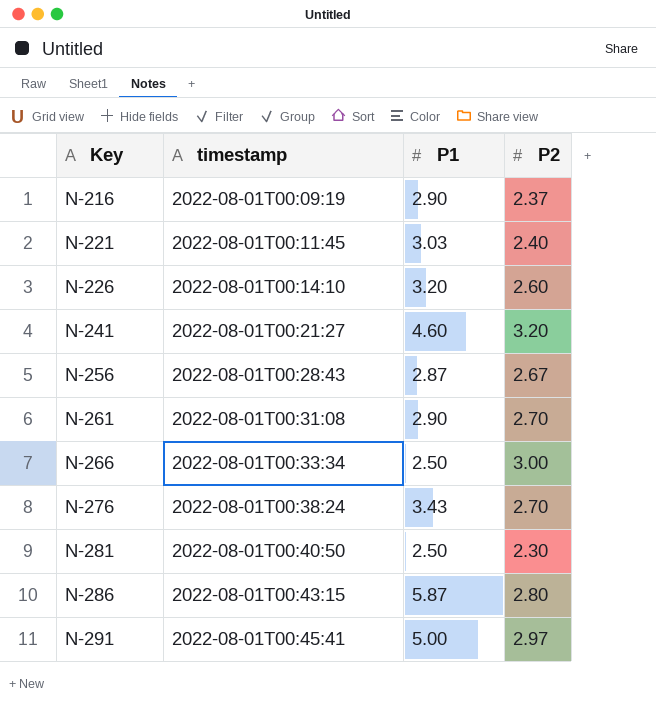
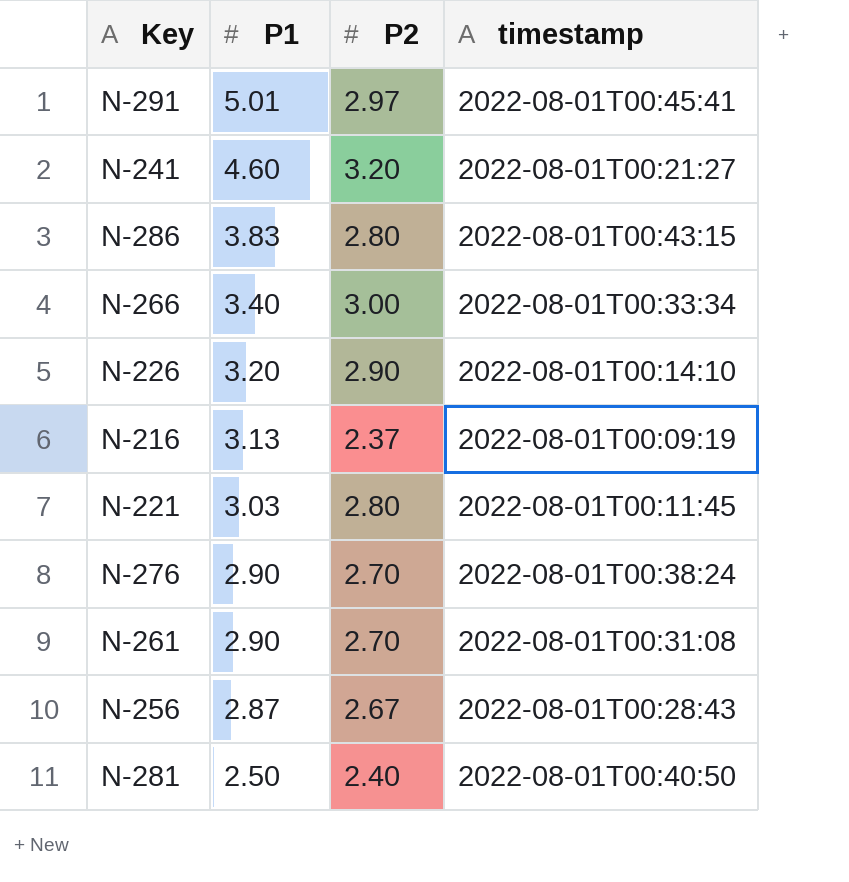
row order: Key ascending -> P1 descending
column timestamp | position: 2 -> 4
N-291 | P1: 5.00 -> 5.01
N-286 | P1: 5.87 -> 3.83
N-266 | P1: 2.50 -> 3.40
N-226 | P2: 2.60 -> 2.90
N-216 | P1: 2.90 -> 3.13
N-221 | P2: 2.40 -> 2.80
N-276 | P1: 3.43 -> 2.90
N-281 | P2: 2.30 -> 2.40

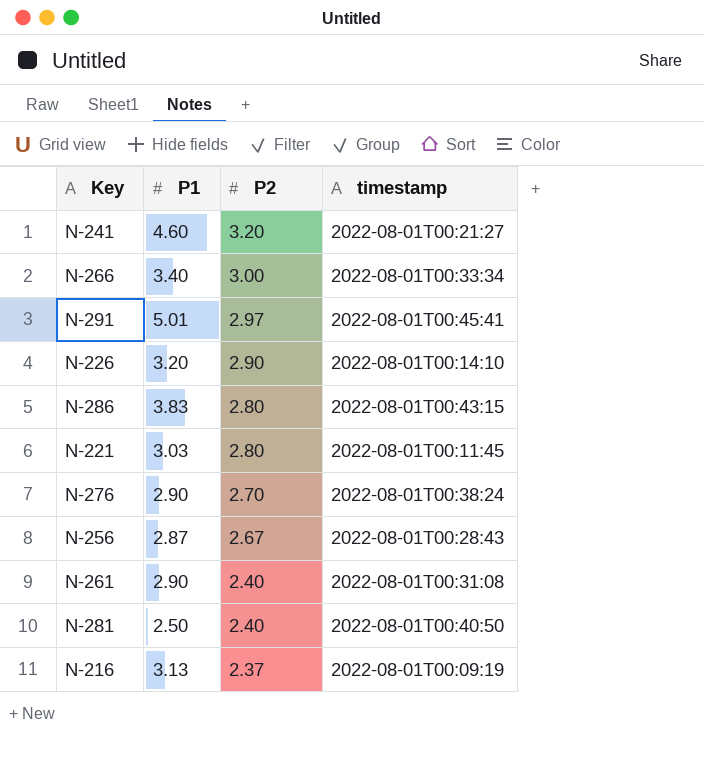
row order: P1 descending -> P2 descending
N-261 | P2: 2.70 -> 2.40

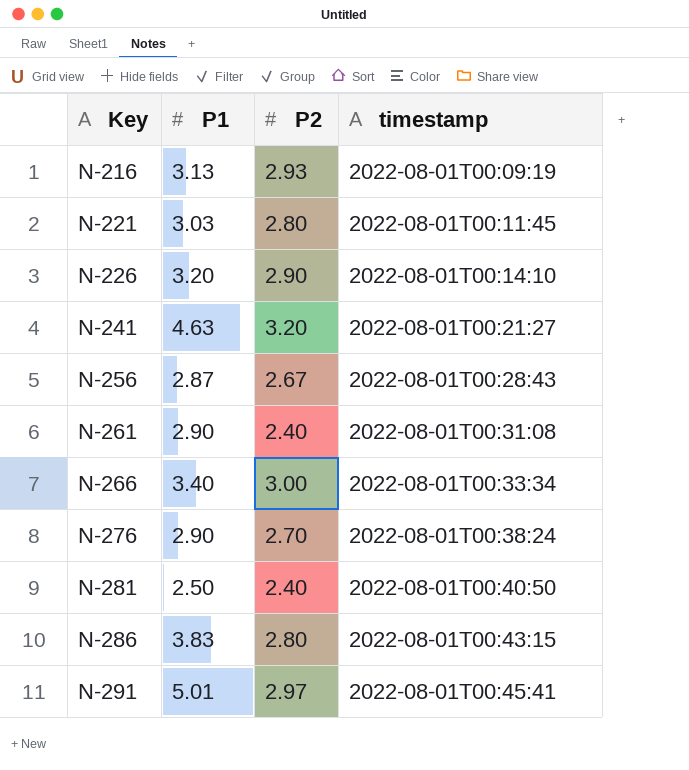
row order: P2 descending -> Key ascending
N-216 | P2: 2.37 -> 2.93
N-241 | P1: 4.60 -> 4.63

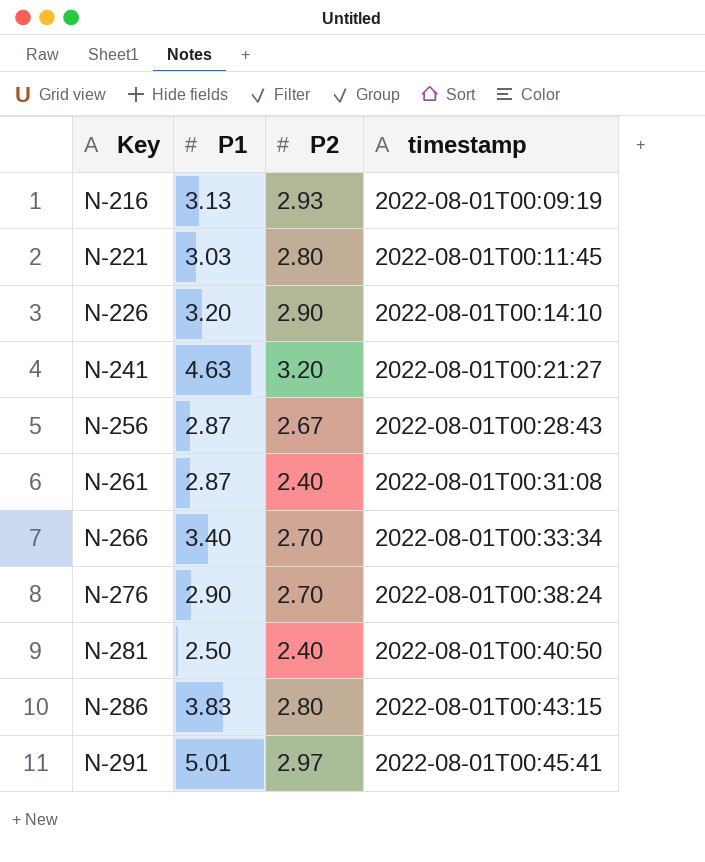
N-261 | P1: 2.90 -> 2.87
N-266 | P2: 3.00 -> 2.70

